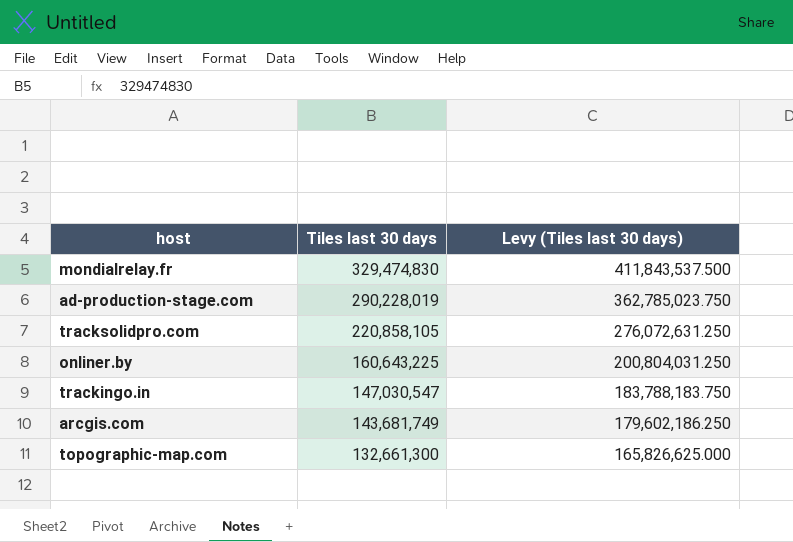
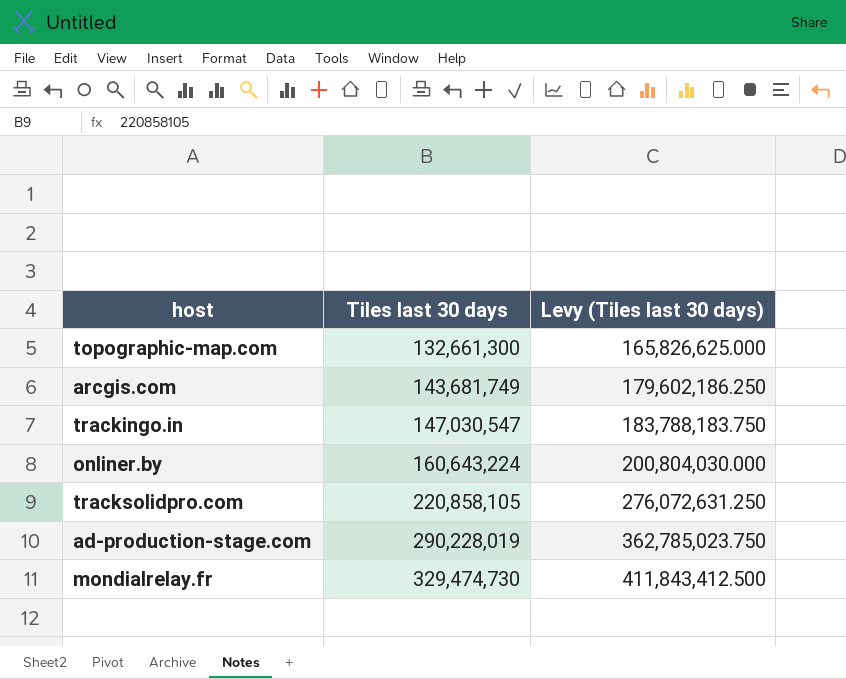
row order: Tiles last 30 days descending -> Tiles last 30 days ascending
onliner.by | Tiles last 30 days: 160,643,225 -> 160,643,224
onliner.by | Levy (Tiles last 30 days): 200,804,031.250 -> 200,804,030.000
mondialrelay.fr | Tiles last 30 days: 329,474,830 -> 329,474,730
mondialrelay.fr | Levy (Tiles last 30 days): 411,843,537.500 -> 411,843,412.500

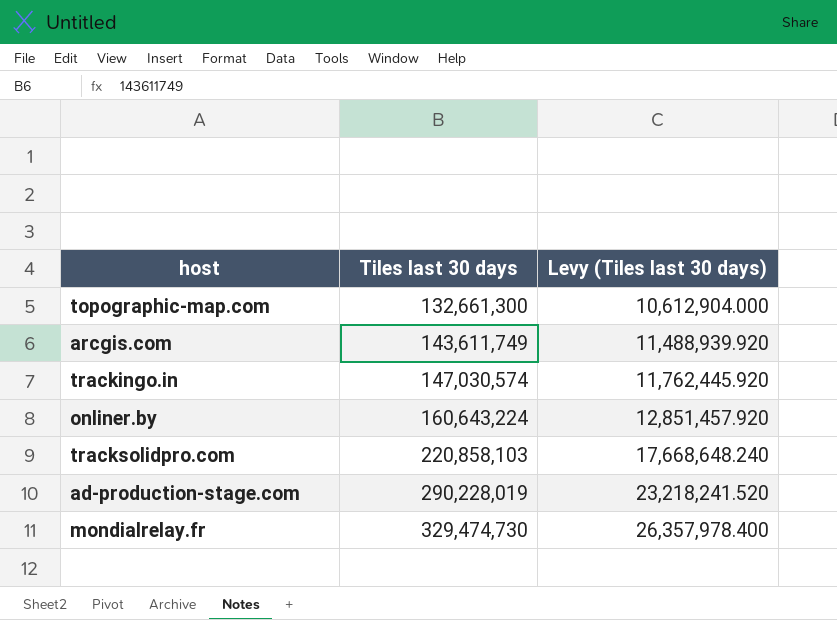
column Levy (Tiles last 30 days) | formula: [Tiles last 30 days] * 1.25 -> [Tiles last 30 days] * 0.08
arcgis.com | Tiles last 30 days: 143,681,749 -> 143,611,749
trackingo.in | Tiles last 30 days: 147,030,547 -> 147,030,574
tracksolidpro.com | Tiles last 30 days: 220,858,105 -> 220,858,103

